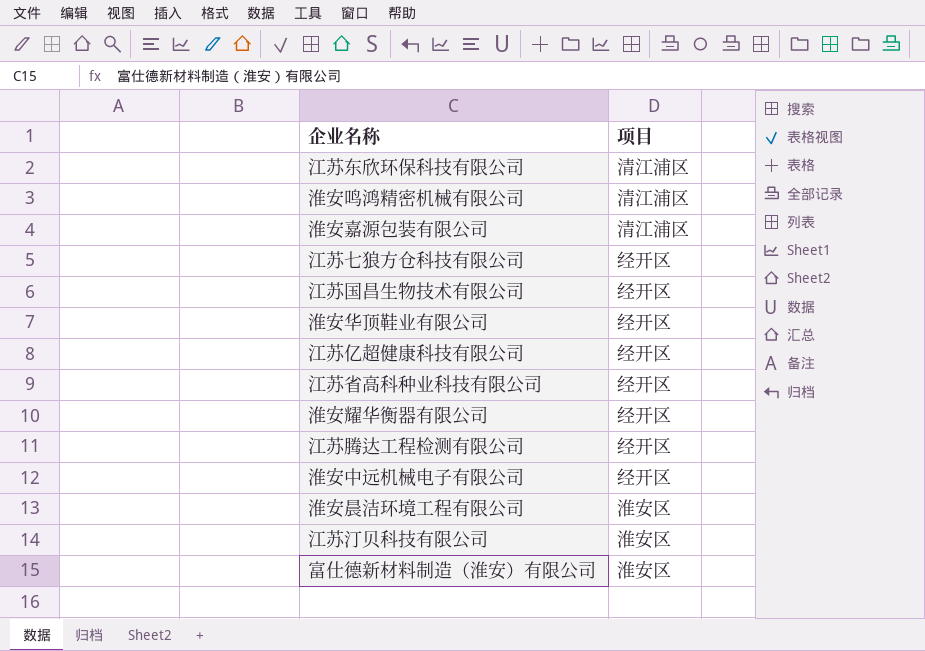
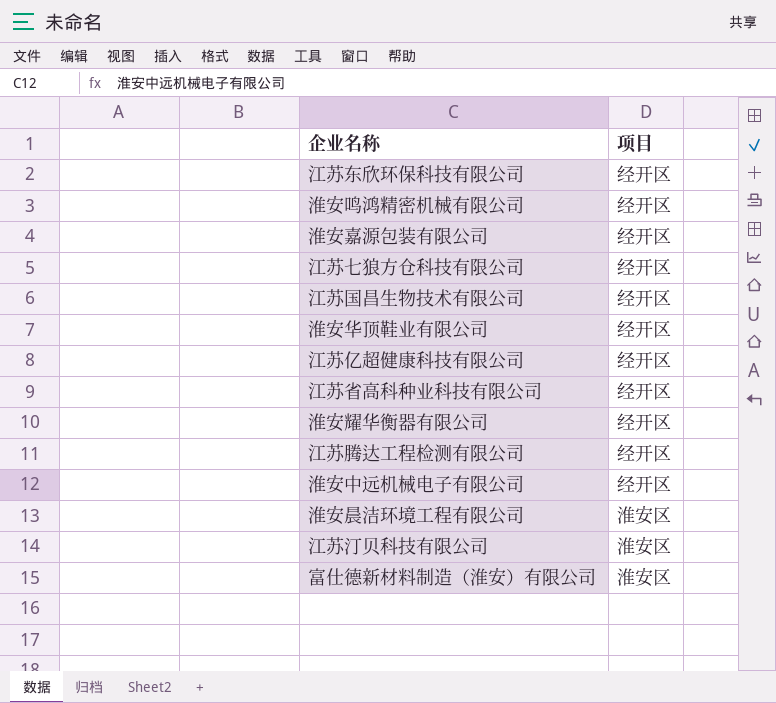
江苏东欣环保科技有限公司 | 项目: 清江浦区 -> 经开区
淮安鸣鸿精密机械有限公司 | 项目: 清江浦区 -> 经开区
淮安嘉源包装有限公司 | 项目: 清江浦区 -> 经开区

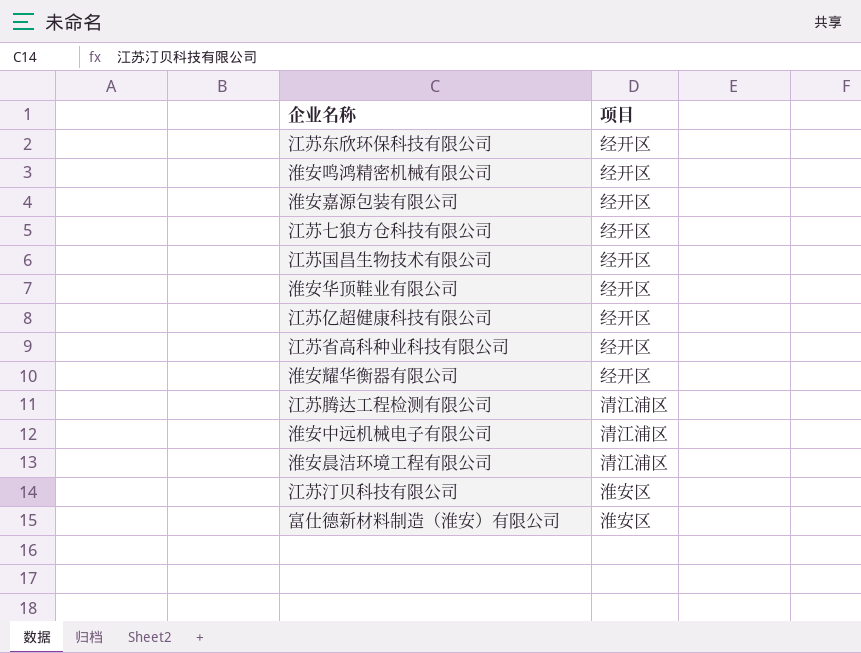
江苏腾达工程检测有限公司 | 项目: 经开区 -> 清江浦区
淮安中远机械电子有限公司 | 项目: 经开区 -> 清江浦区
淮安晨洁环境工程有限公司 | 项目: 淮安区 -> 清江浦区

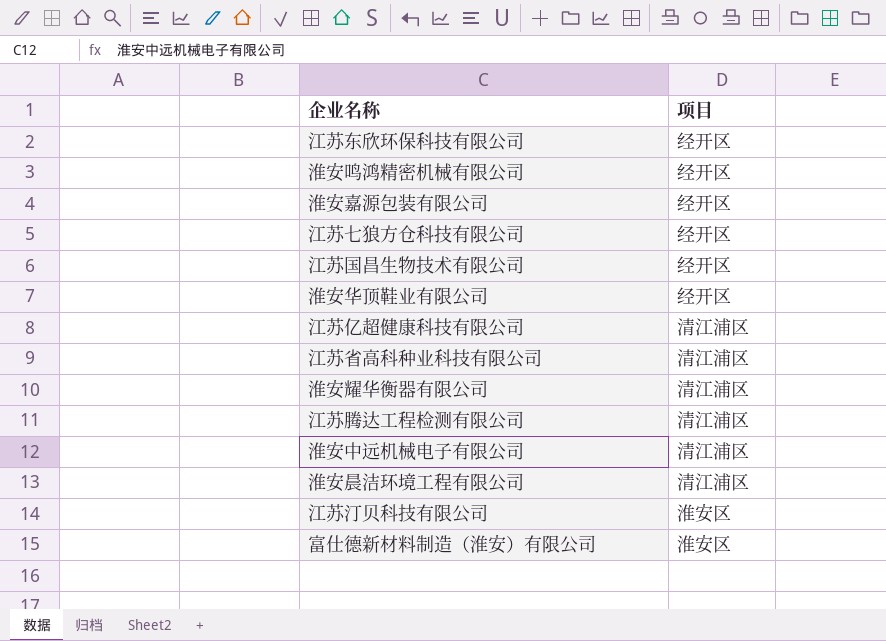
江苏亿超健康科技有限公司 | 项目: 经开区 -> 清江浦区
江苏省高科种业科技有限公司 | 项目: 经开区 -> 清江浦区
淮安耀华衡器有限公司 | 项目: 经开区 -> 清江浦区

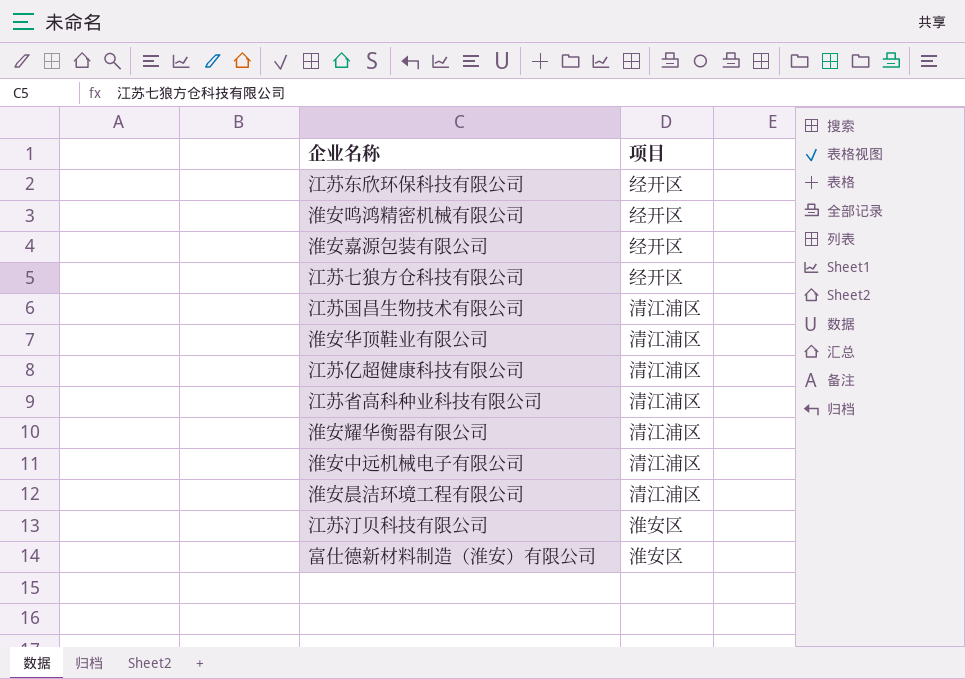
row 江苏腾达工程检测有限公司: 清江浦区 -> none
江苏国昌生物技术有限公司 | 项目: 经开区 -> 清江浦区
淮安华顶鞋业有限公司 | 项目: 经开区 -> 清江浦区

